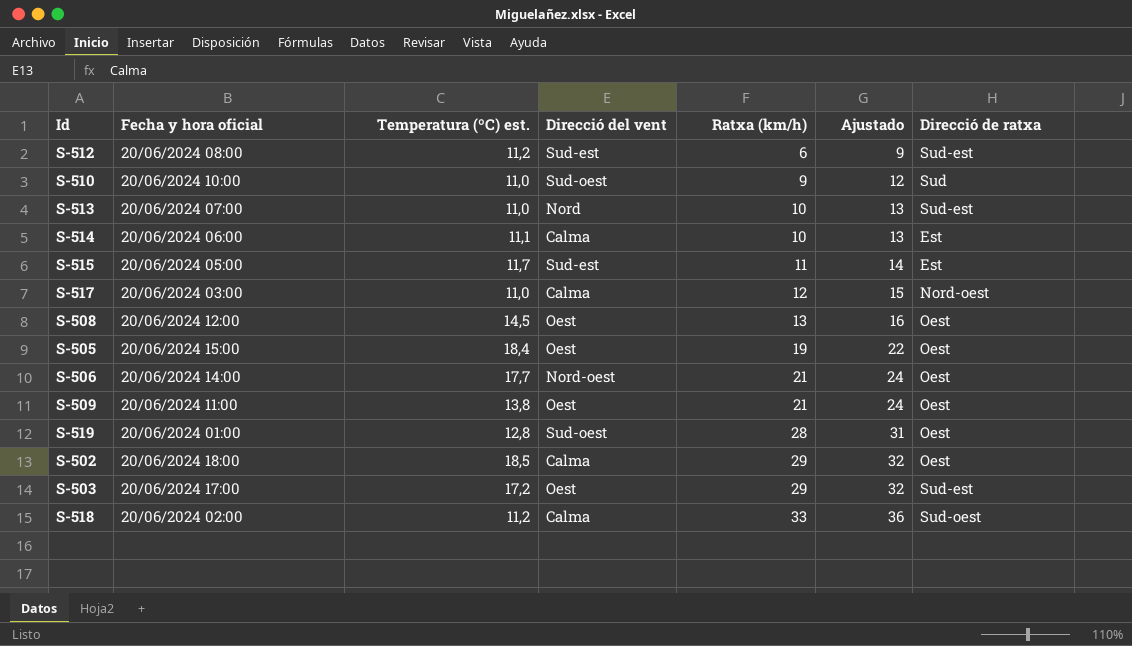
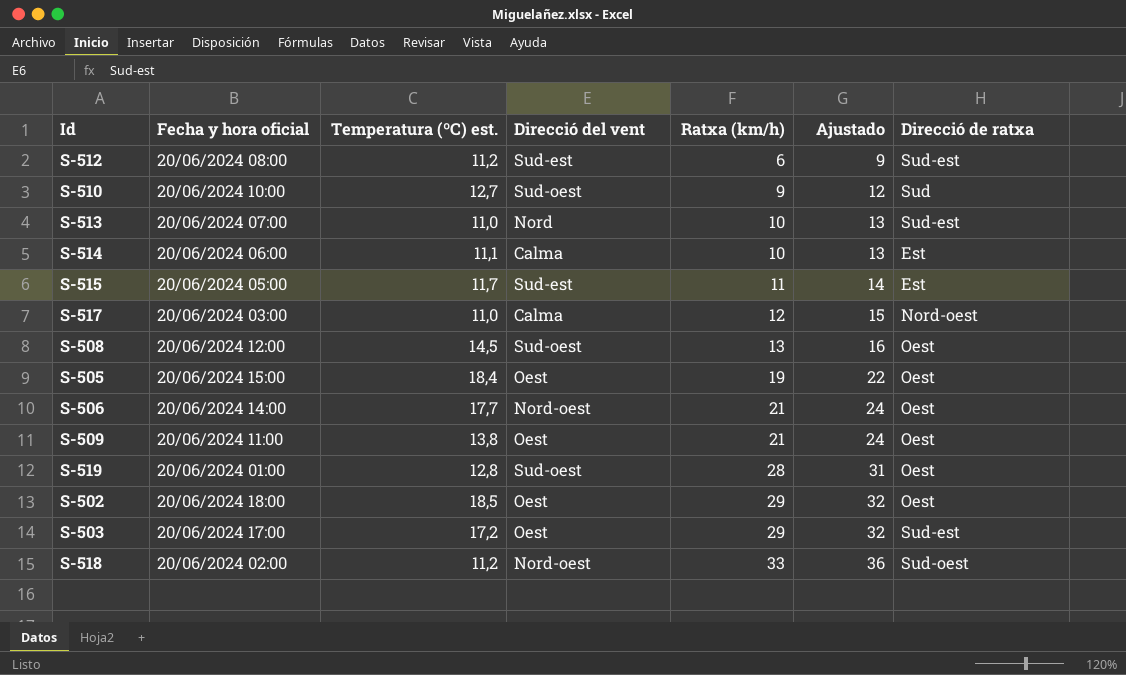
S-510 | Temperatura (ºC) est.: 11,0 -> 12,7
S-508 | Direcció del vent: Oest -> Sud-oest
S-502 | Direcció del vent: Calma -> Oest
S-518 | Direcció del vent: Calma -> Nord-oest

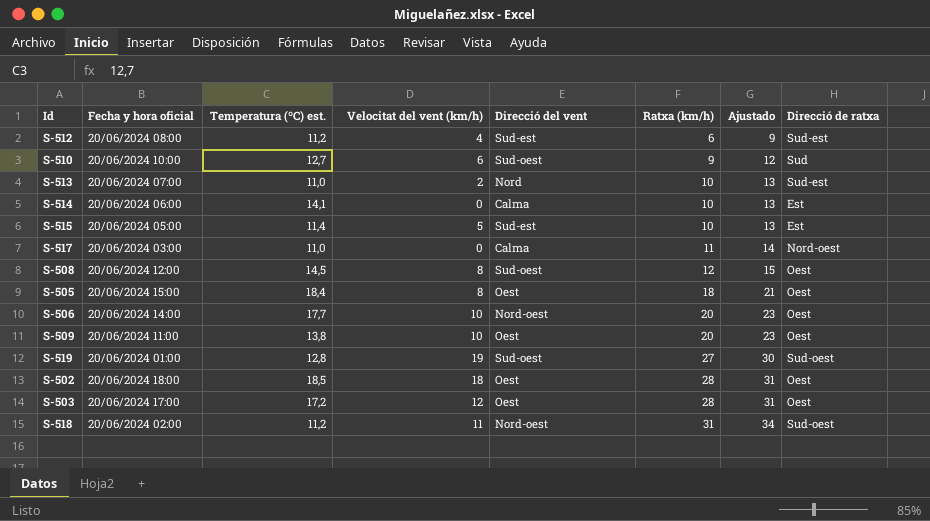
column Velocitat del vent (km/h) | position: none -> 4
S-514 | Temperatura (ºC) est.: 11,1 -> 14,1
S-515 | Temperatura (ºC) est.: 11,7 -> 11,4
S-515 | Ratxa (km/h): 11 -> 10
S-515 | Ajustado: 14 -> 13
S-517 | Ratxa (km/h): 12 -> 11
S-517 | Ajustado: 15 -> 14
S-508 | Ratxa (km/h): 13 -> 12
S-508 | Ajustado: 16 -> 15
S-505 | Ratxa (km/h): 19 -> 18
S-505 | Ajustado: 22 -> 21
S-506 | Ratxa (km/h): 21 -> 20
S-506 | Ajustado: 24 -> 23
S-509 | Ratxa (km/h): 21 -> 20
S-509 | Ajustado: 24 -> 23
S-519 | Ratxa (km/h): 28 -> 27
S-519 | Ajustado: 31 -> 30
S-519 | Direcció de ratxa: Oest -> Sud-oest
S-502 | Ratxa (km/h): 29 -> 28
S-502 | Ajustado: 32 -> 31
S-503 | Ratxa (km/h): 29 -> 28
S-503 | Ajustado: 32 -> 31
S-503 | Direcció de ratxa: Sud-est -> Oest
S-518 | Ratxa (km/h): 33 -> 31
S-518 | Ajustado: 36 -> 34

